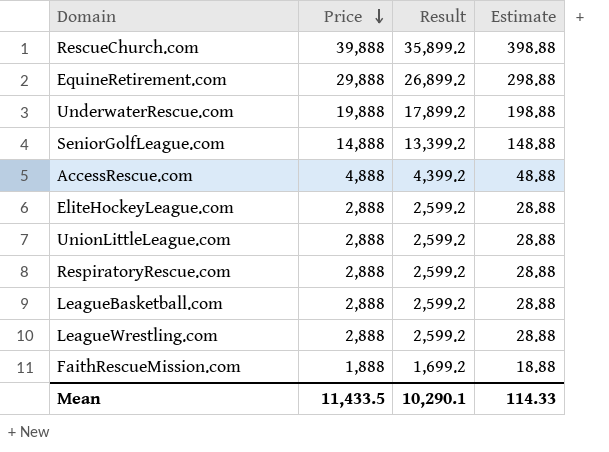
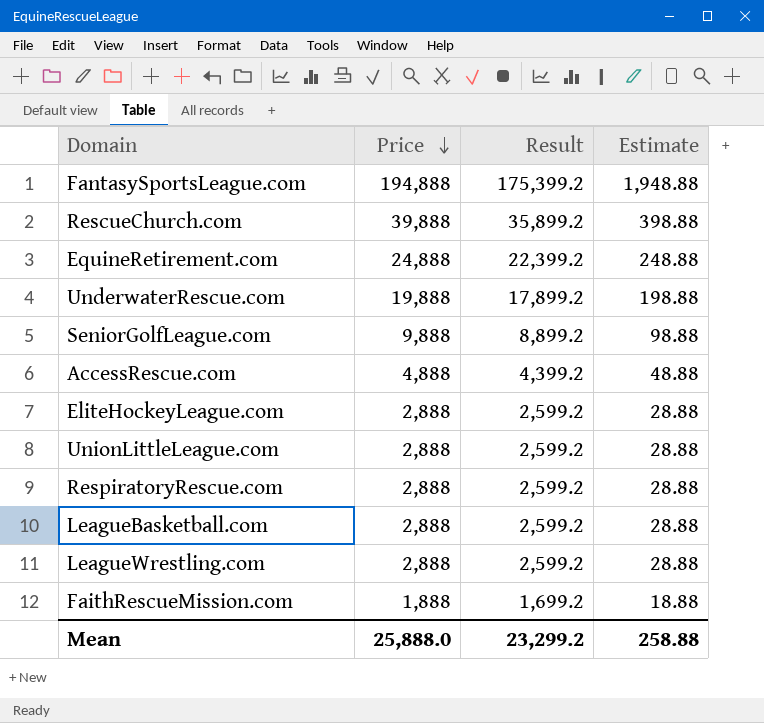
row FantasySportsLeague.com: none -> 194,888 | 175,399.2 | 1,948.88
EquineRetirement.com | Price: 29,888 -> 24,888
EquineRetirement.com | Result: 26,899.2 -> 22,399.2
EquineRetirement.com | Estimate: 298.88 -> 248.88
SeniorGolfLeague.com | Price: 14,888 -> 9,888
SeniorGolfLeague.com | Result: 13,399.2 -> 8,899.2
SeniorGolfLeague.com | Estimate: 148.88 -> 98.88
Mean | Price: 11,433.5 -> 25,888.0
Mean | Result: 10,290.1 -> 23,299.2
Mean | Estimate: 114.33 -> 258.88

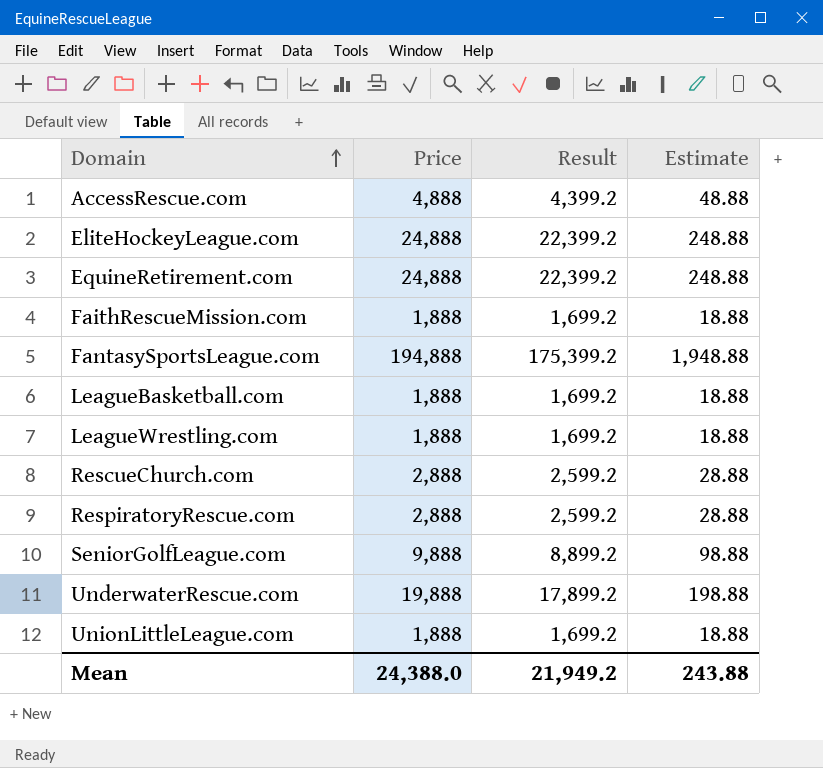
row order: Price descending -> Domain ascending
EliteHockeyLeague.com | Price: 2,888 -> 24,888
EliteHockeyLeague.com | Result: 2,599.2 -> 22,399.2
EliteHockeyLeague.com | Estimate: 28.88 -> 248.88
LeagueBasketball.com | Price: 2,888 -> 1,888
LeagueBasketball.com | Result: 2,599.2 -> 1,699.2
LeagueBasketball.com | Estimate: 28.88 -> 18.88
LeagueWrestling.com | Price: 2,888 -> 1,888
LeagueWrestling.com | Result: 2,599.2 -> 1,699.2
LeagueWrestling.com | Estimate: 28.88 -> 18.88
RescueChurch.com | Price: 39,888 -> 2,888
RescueChurch.com | Result: 35,899.2 -> 2,599.2
RescueChurch.com | Estimate: 398.88 -> 28.88
UnionLittleLeague.com | Price: 2,888 -> 1,888
UnionLittleLeague.com | Result: 2,599.2 -> 1,699.2
UnionLittleLeague.com | Estimate: 28.88 -> 18.88
Mean | Price: 25,888.0 -> 24,388.0
Mean | Result: 23,299.2 -> 21,949.2
Mean | Estimate: 258.88 -> 243.88

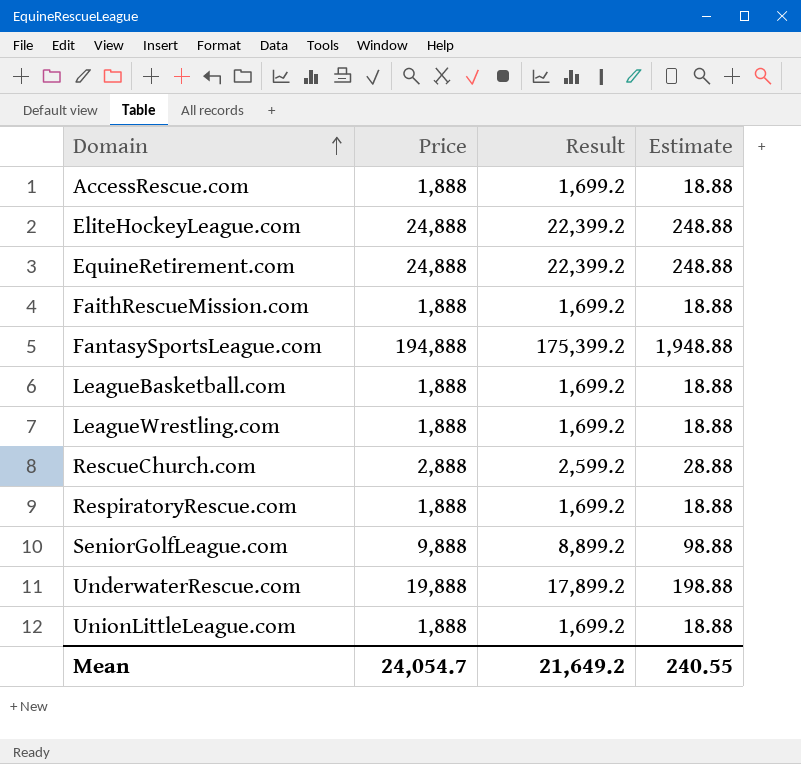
AccessRescue.com | Price: 4,888 -> 1,888
AccessRescue.com | Result: 4,399.2 -> 1,699.2
AccessRescue.com | Estimate: 48.88 -> 18.88
RespiratoryRescue.com | Price: 2,888 -> 1,888
RespiratoryRescue.com | Result: 2,599.2 -> 1,699.2
RespiratoryRescue.com | Estimate: 28.88 -> 18.88
Mean | Price: 24,388.0 -> 24,054.7
Mean | Result: 21,949.2 -> 21,649.2
Mean | Estimate: 243.88 -> 240.55

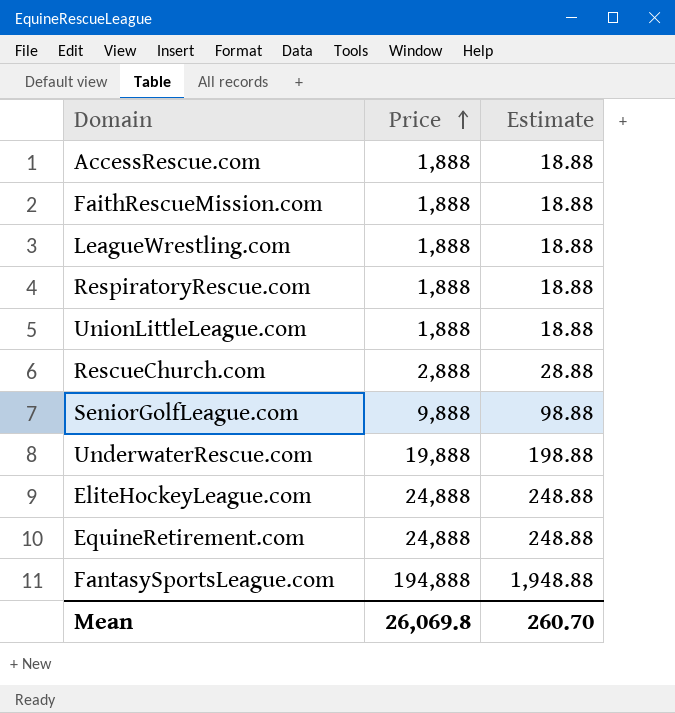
row order: Domain ascending -> Price ascending
column Result | formula: [Price] * 0.9 -> none
row LeagueBasketball.com: 1,888 | 1,699.2 | 18.88 -> none
Mean | Price: 24,054.7 -> 26,069.8
Mean | Estimate: 240.55 -> 260.70

